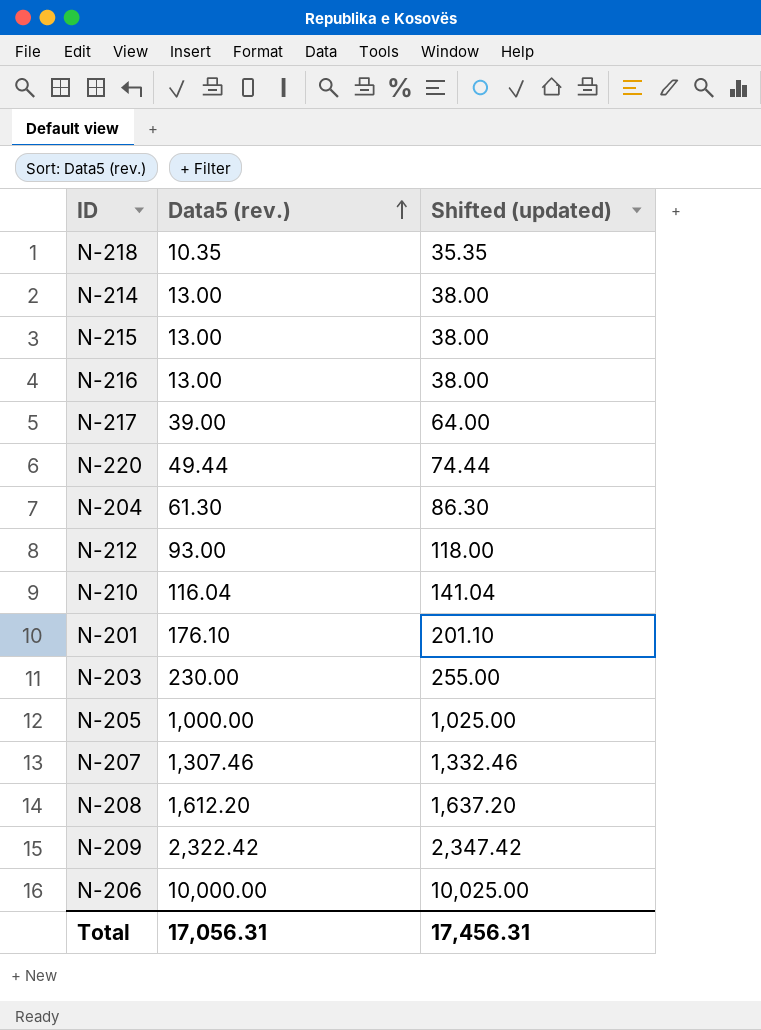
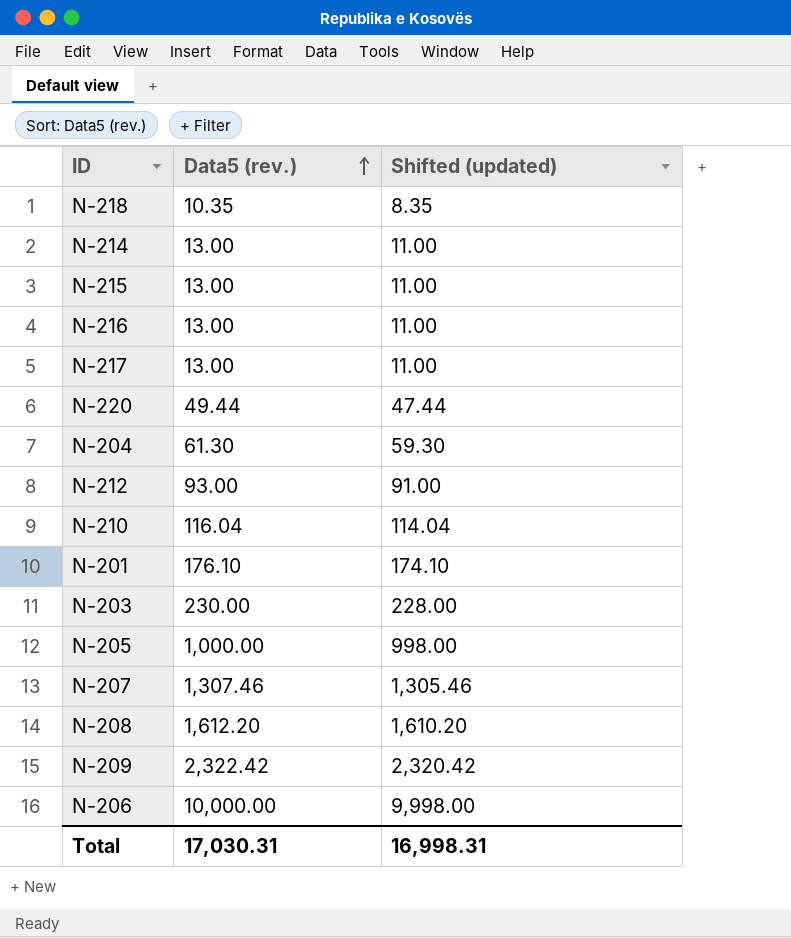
column Shifted (updated) | formula: [Data5 (rev.)] + 25 -> [Data5 (rev.)] - 2
N-217 | Data5 (rev.): 39.00 -> 13.00
Total | Data5 (rev.): 17,056.31 -> 17,030.31
Total | Shifted (updated): 17,456.31 -> 16,998.31

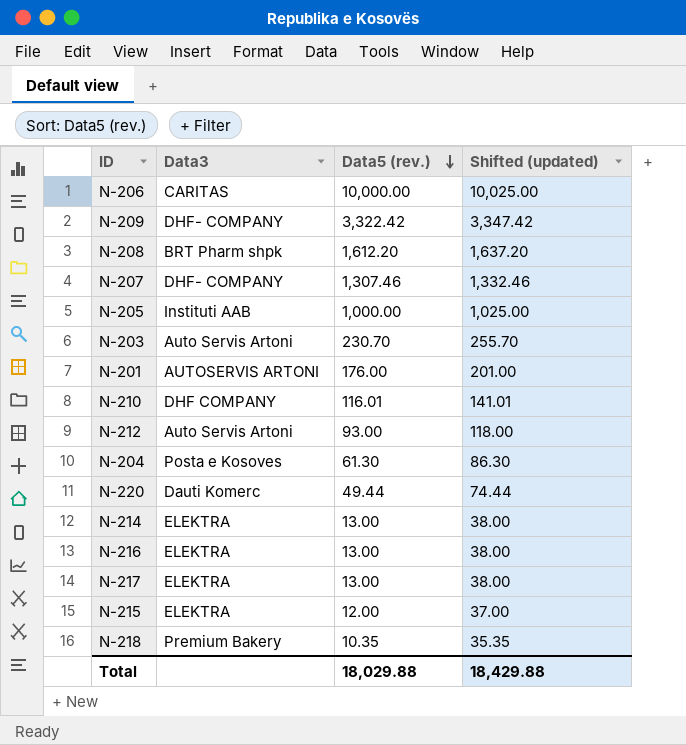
row order: Data5 (rev.) ascending -> Data5 (rev.) descending
column Data3 | position: none -> 2
column Shifted (updated) | formula: [Data5 (rev.)] - 2 -> [Data5 (rev.)] + 25
N-209 | Data5 (rev.): 2,322.42 -> 3,322.42
N-203 | Data5 (rev.): 230.00 -> 230.70
N-201 | Data5 (rev.): 176.10 -> 176.00
N-210 | Data5 (rev.): 116.04 -> 116.01
N-215 | Data5 (rev.): 13.00 -> 12.00
Total | Data5 (rev.): 17,030.31 -> 18,029.88
Total | Shifted (updated): 16,998.31 -> 18,429.88

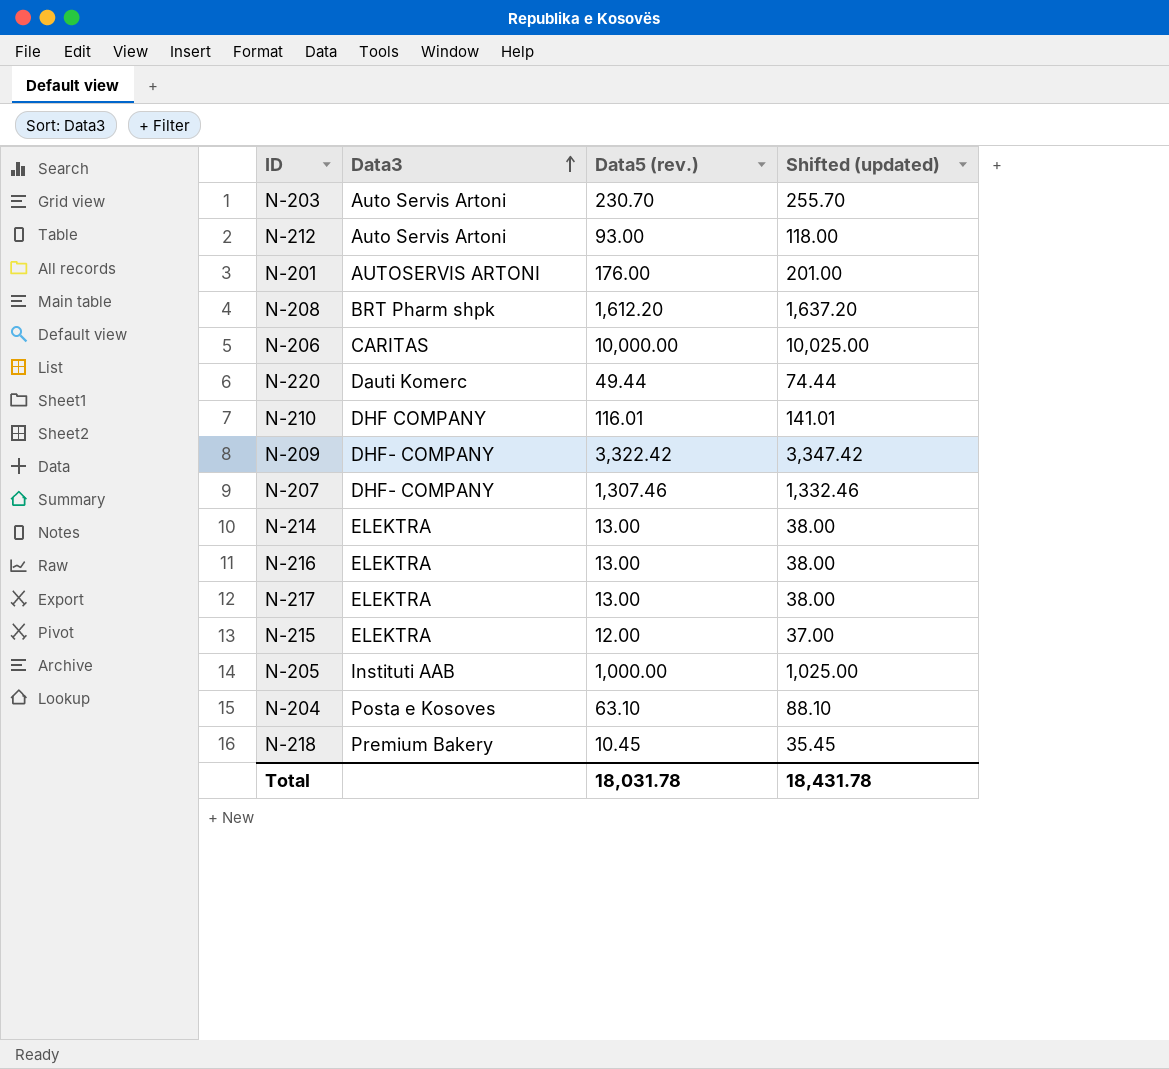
row order: Data5 (rev.) descending -> Data3 ascending
N-204 | Data5 (rev.): 61.30 -> 63.10
N-204 | Shifted (updated): 86.30 -> 88.10
N-218 | Data5 (rev.): 10.35 -> 10.45
N-218 | Shifted (updated): 35.35 -> 35.45
Total | Data5 (rev.): 18,029.88 -> 18,031.78
Total | Shifted (updated): 18,429.88 -> 18,431.78

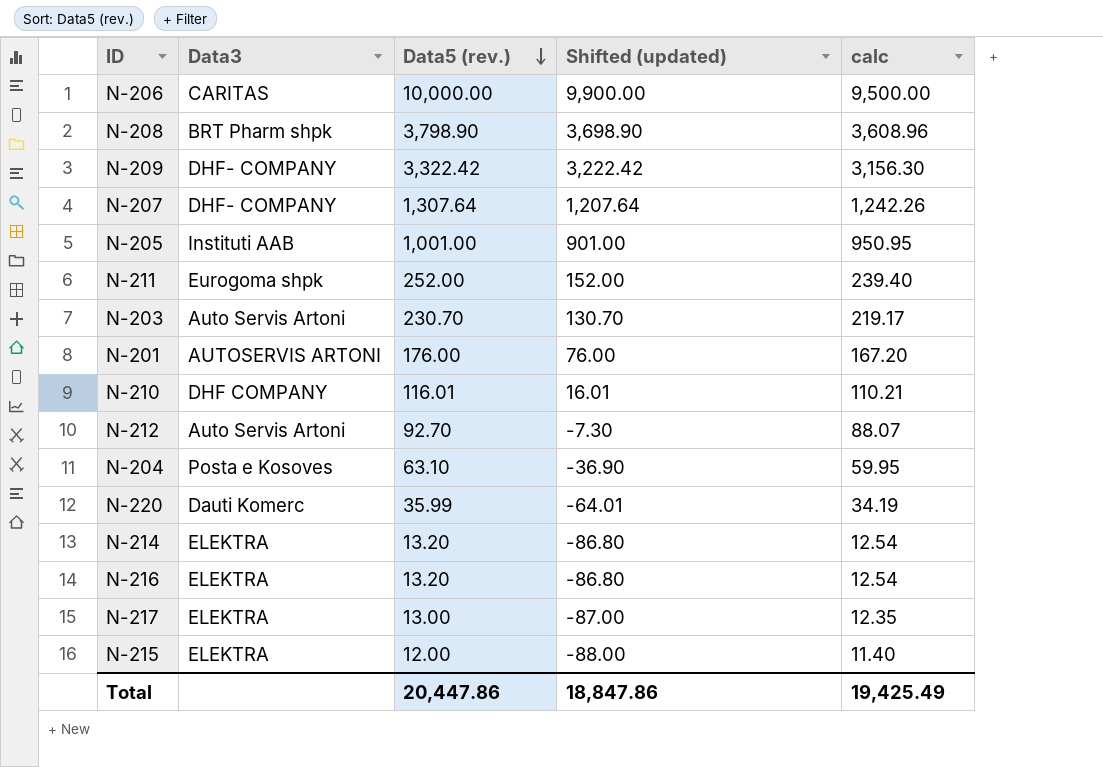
row order: Data3 ascending -> Data5 (rev.) descending
column Shifted (updated) | formula: [Data5 (rev.)] + 25 -> [Data5 (rev.)] - 100
column calc | formula: none -> [Data5 (rev.)] * 0.95
row N-218: Premium Bakery | 10.45 | 35.45 -> none
N-208 | Data5 (rev.): 1,612.20 -> 3,798.90
N-207 | Data5 (rev.): 1,307.46 -> 1,307.64
N-205 | Data5 (rev.): 1,000.00 -> 1,001.00
row N-211: none -> Eurogoma shpk | 252.00 | 152.00 | 239.40
N-212 | Data5 (rev.): 93.00 -> 92.70
N-220 | Data5 (rev.): 49.44 -> 35.99
N-214 | Data5 (rev.): 13.00 -> 13.20
N-216 | Data5 (rev.): 13.00 -> 13.20
Total | Data5 (rev.): 18,031.78 -> 20,447.86
Total | Shifted (updated): 18,431.78 -> 18,847.86

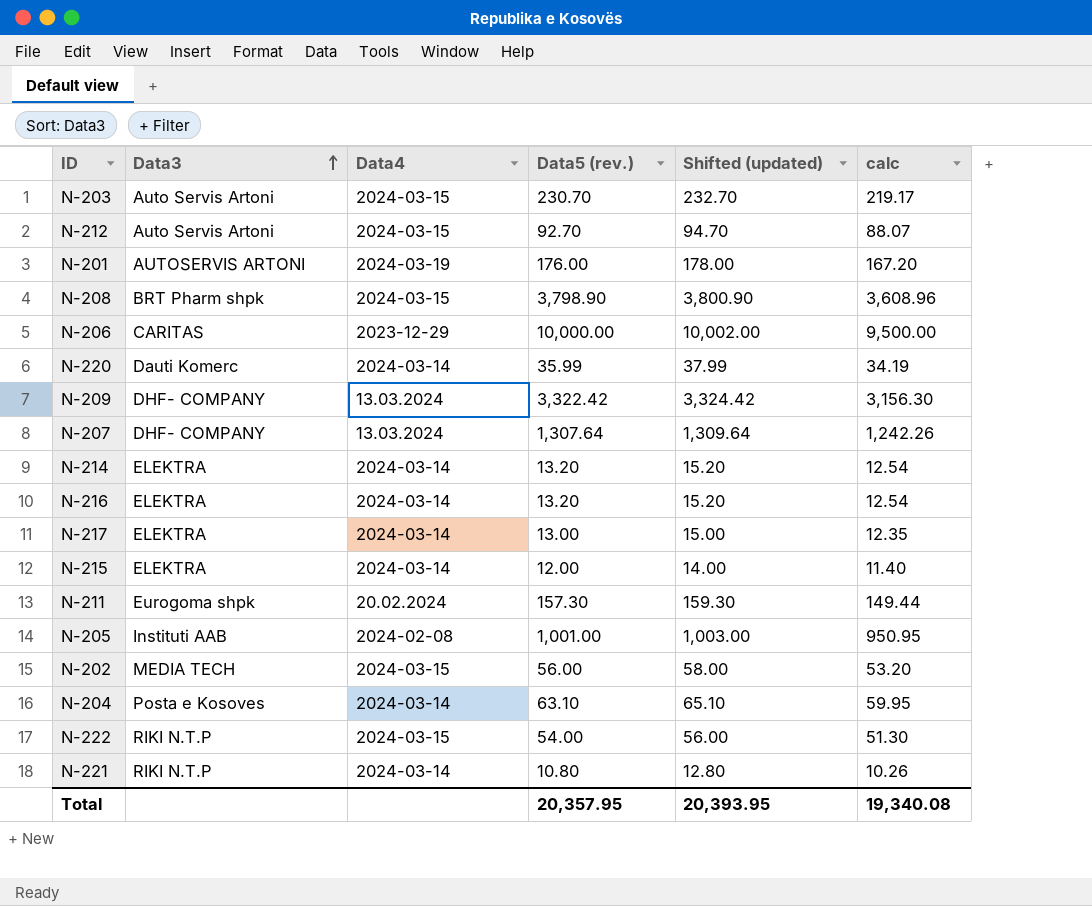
row order: Data5 (rev.) descending -> Data3 ascending
column Data4 | position: none -> 3
column Shifted (updated) | formula: [Data5 (rev.)] - 100 -> [Data5 (rev.)] + 2
row N-210: DHF COMPANY | 116.01 | 16.01 | 110.21 -> none
N-211 | Data5 (rev.): 252.00 -> 157.30
N-211 | calc: 239.40 -> 149.44
row N-202: none -> MEDIA TECH | 2024-03-15 | 56.00 | 58.00 | 53.20
row N-222: none -> RIKI N.T.P | 2024-03-15 | 54.00 | 56.00 | 51.30
row N-221: none -> RIKI N.T.P | 2024-03-14 | 10.80 | 12.80 | 10.26
Total | Data5 (rev.): 20,447.86 -> 20,357.95
Total | Shifted (updated): 18,847.86 -> 20,393.95
Total | calc: 19,425.49 -> 19,340.08

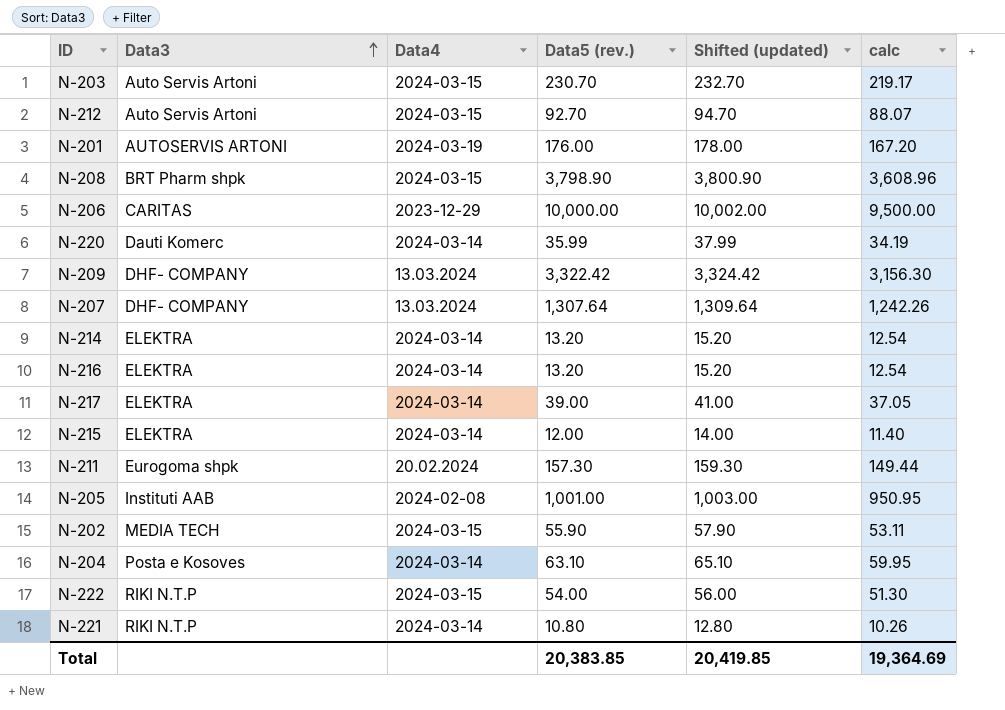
N-217 | Data5 (rev.): 13.00 -> 39.00
N-217 | Shifted (updated): 15.00 -> 41.00
N-217 | calc: 12.35 -> 37.05
N-202 | Data5 (rev.): 56.00 -> 55.90
N-202 | Shifted (updated): 58.00 -> 57.90
N-202 | calc: 53.20 -> 53.11
Total | Data5 (rev.): 20,357.95 -> 20,383.85
Total | Shifted (updated): 20,393.95 -> 20,419.85
Total | calc: 19,340.08 -> 19,364.69

